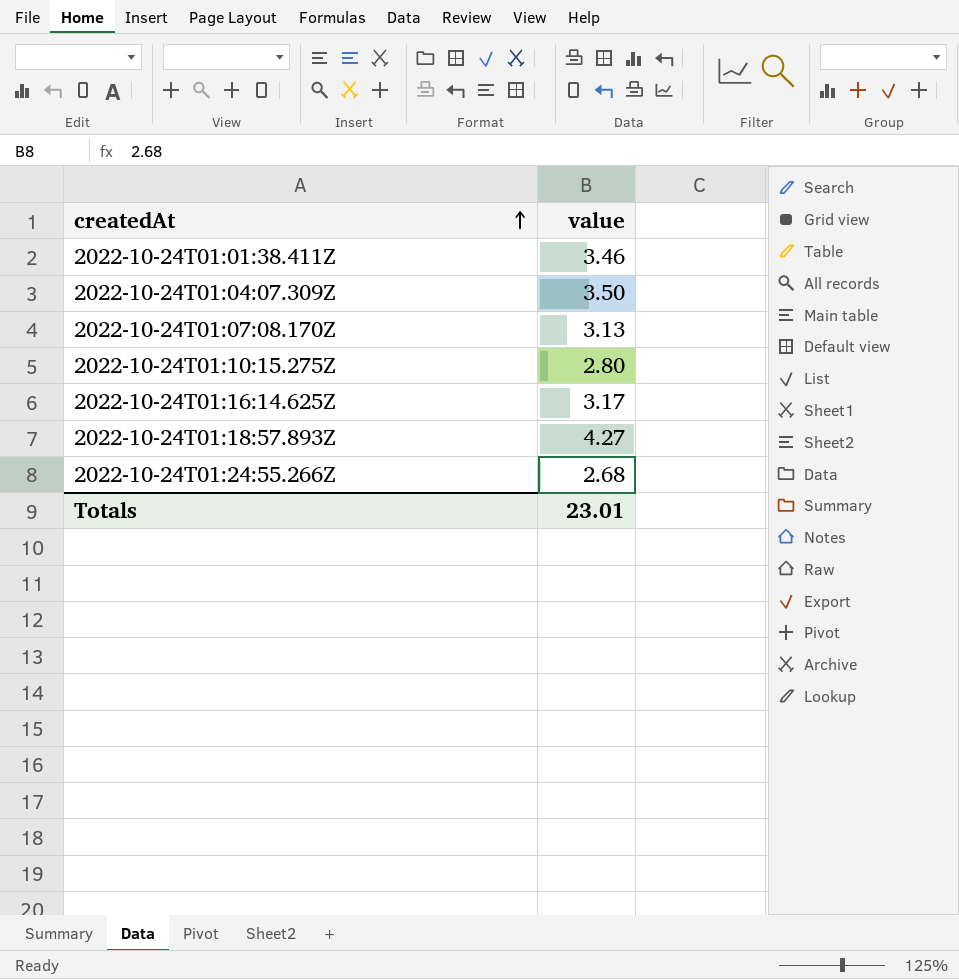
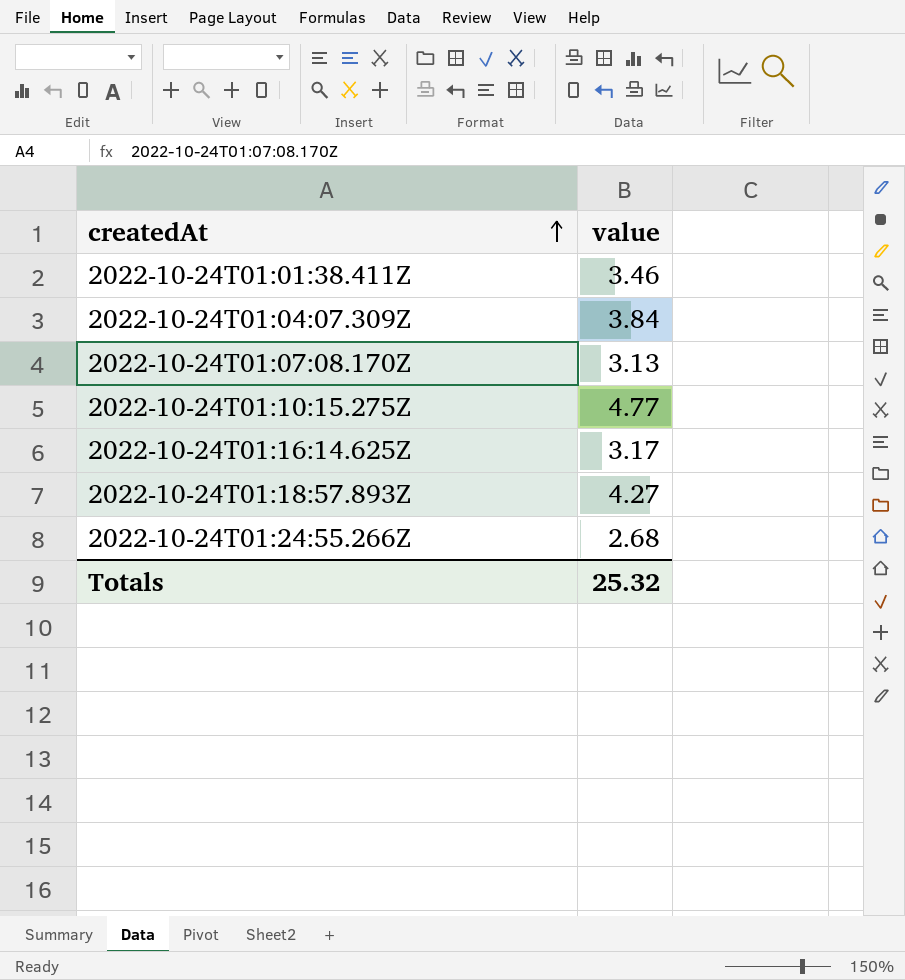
2022-10-24T01:04:07.309Z | value: 3.50 -> 3.84
2022-10-24T01:10:15.275Z | value: 2.80 -> 4.77
Totals | value: 23.01 -> 25.32

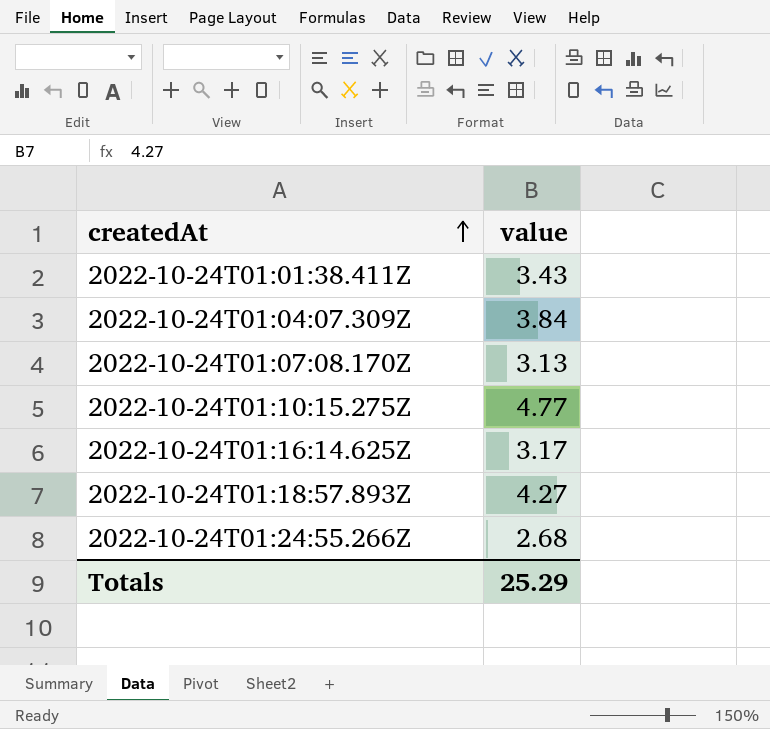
2022-10-24T01:01:38.411Z | value: 3.46 -> 3.43
Totals | value: 25.32 -> 25.29

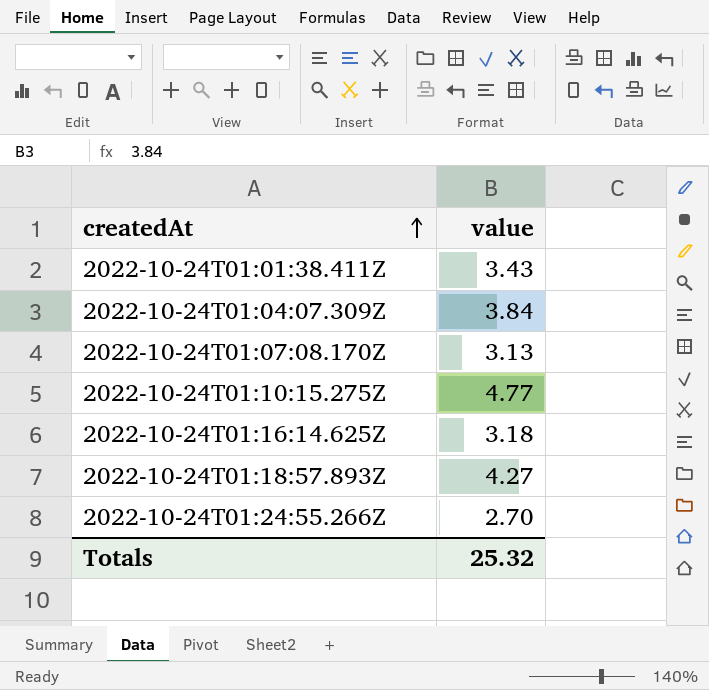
2022-10-24T01:16:14.625Z | value: 3.17 -> 3.18
2022-10-24T01:24:55.266Z | value: 2.68 -> 2.70
Totals | value: 25.29 -> 25.32

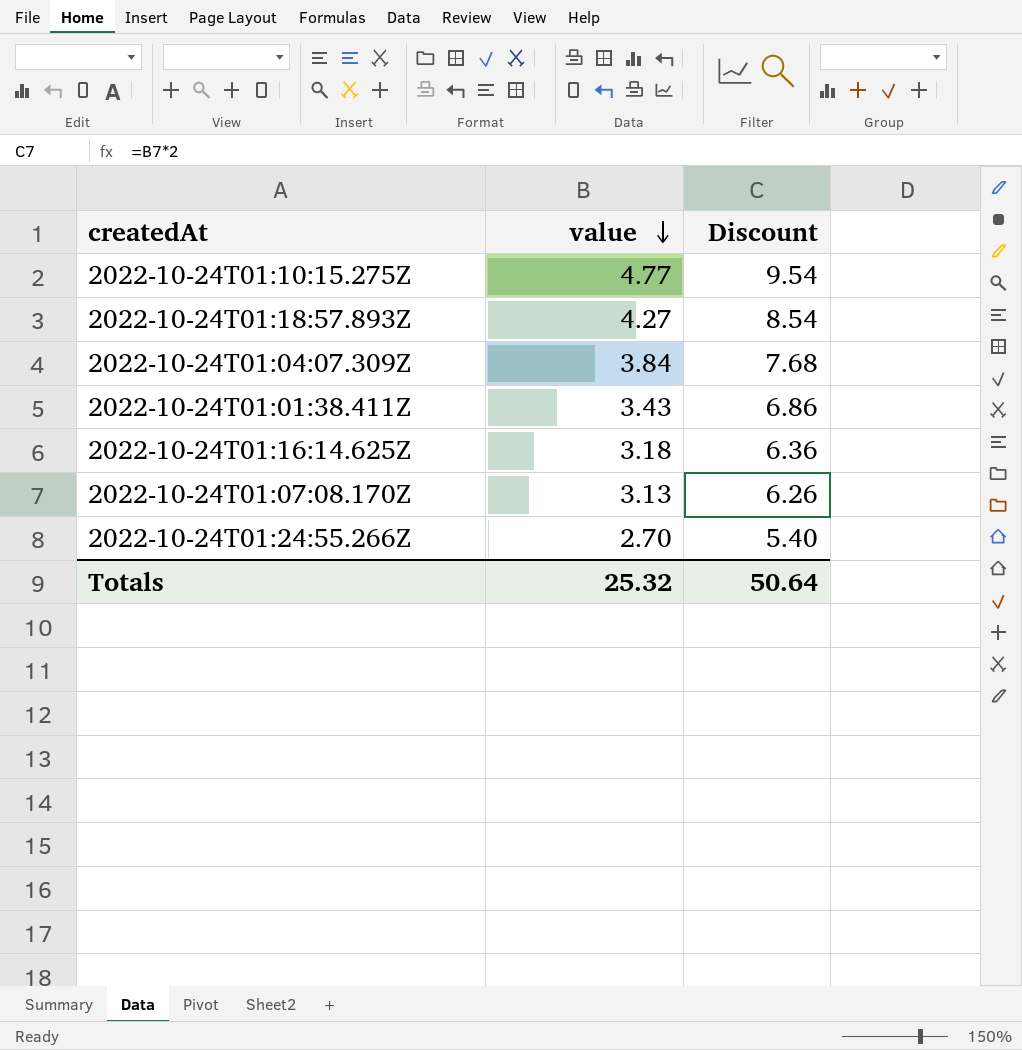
row order: createdAt ascending -> value descending
column Discount | formula: none -> [value] * 2

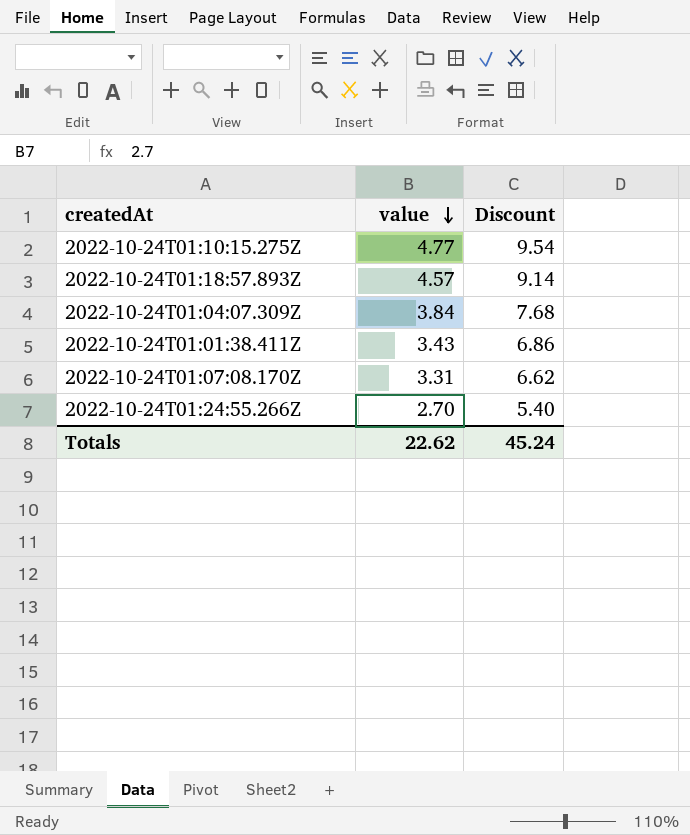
row 2022-10-24T01:16:14.625Z: 3.18 | 6.36 -> none
2022-10-24T01:18:57.893Z | value: 4.27 -> 4.57
2022-10-24T01:18:57.893Z | Discount: 8.54 -> 9.14
2022-10-24T01:07:08.170Z | value: 3.13 -> 3.31
2022-10-24T01:07:08.170Z | Discount: 6.26 -> 6.62
Totals | value: 25.32 -> 22.62
Totals | Discount: 50.64 -> 45.24

